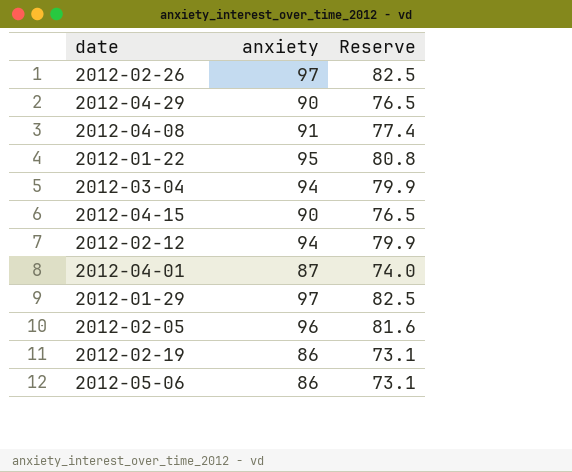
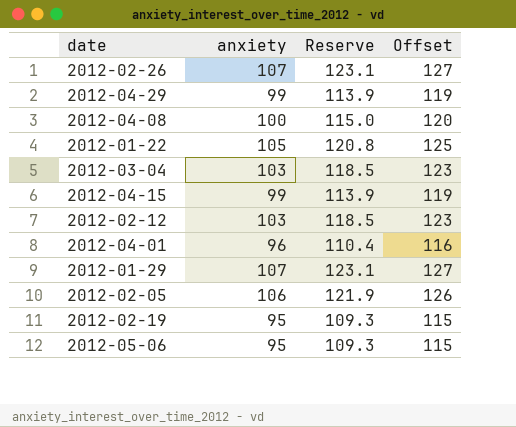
column Reserve | formula: [anxiety] * 0.85 -> [anxiety] * 1.15
column Offset | formula: none -> [anxiety] + 20
2012-02-26 | anxiety: 97 -> 107
2012-04-29 | anxiety: 90 -> 99
2012-04-08 | anxiety: 91 -> 100
2012-01-22 | anxiety: 95 -> 105
2012-03-04 | anxiety: 94 -> 103
2012-04-15 | anxiety: 90 -> 99
2012-02-12 | anxiety: 94 -> 103
2012-04-01 | anxiety: 87 -> 96
2012-01-29 | anxiety: 97 -> 107
2012-02-05 | anxiety: 96 -> 106
2012-02-19 | anxiety: 86 -> 95
2012-05-06 | anxiety: 86 -> 95

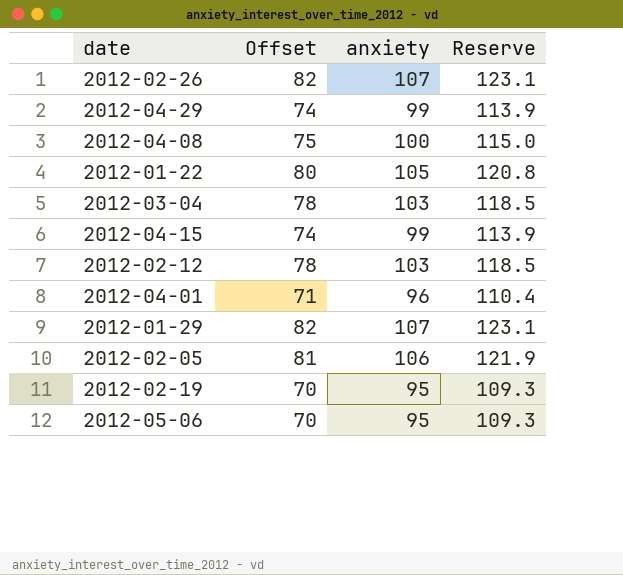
column Offset | formula: [anxiety] + 20 -> [anxiety] - 25
column Offset | position: 4 -> 2

